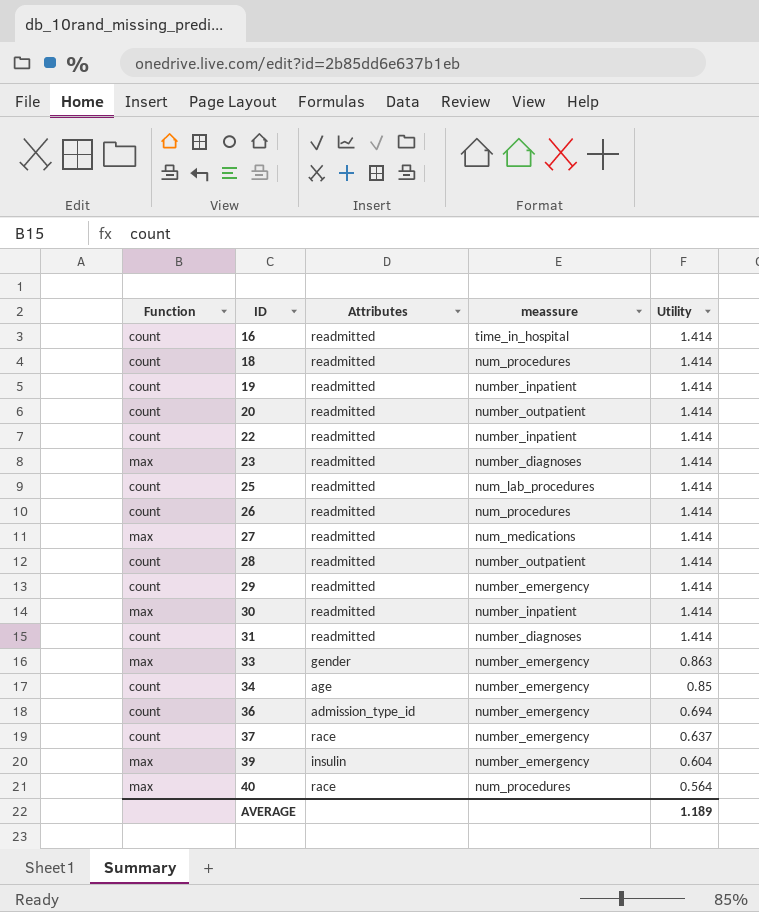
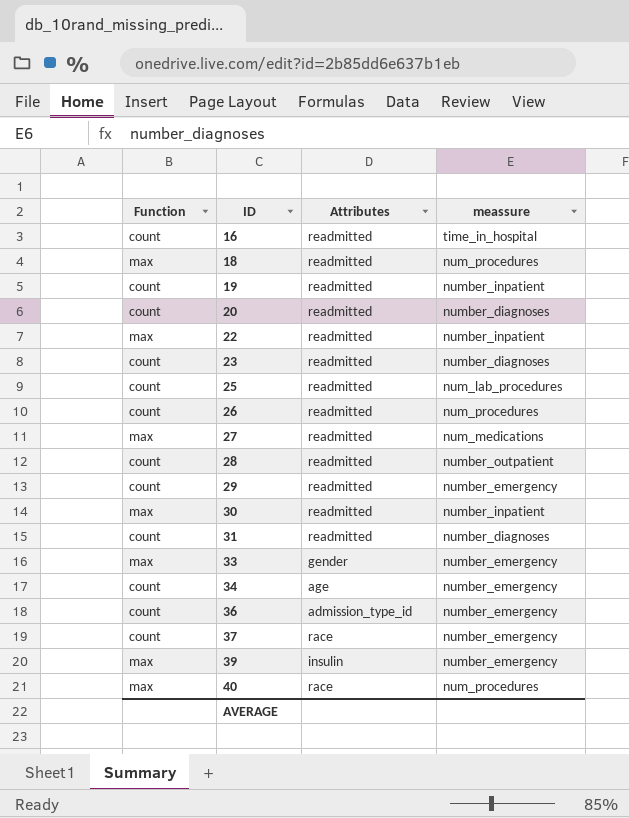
column Utility | position: 5 -> none
18 | Function: count -> max
20 | meassure: number_outpatient -> number_diagnoses
22 | Function: count -> max
23 | Function: max -> count

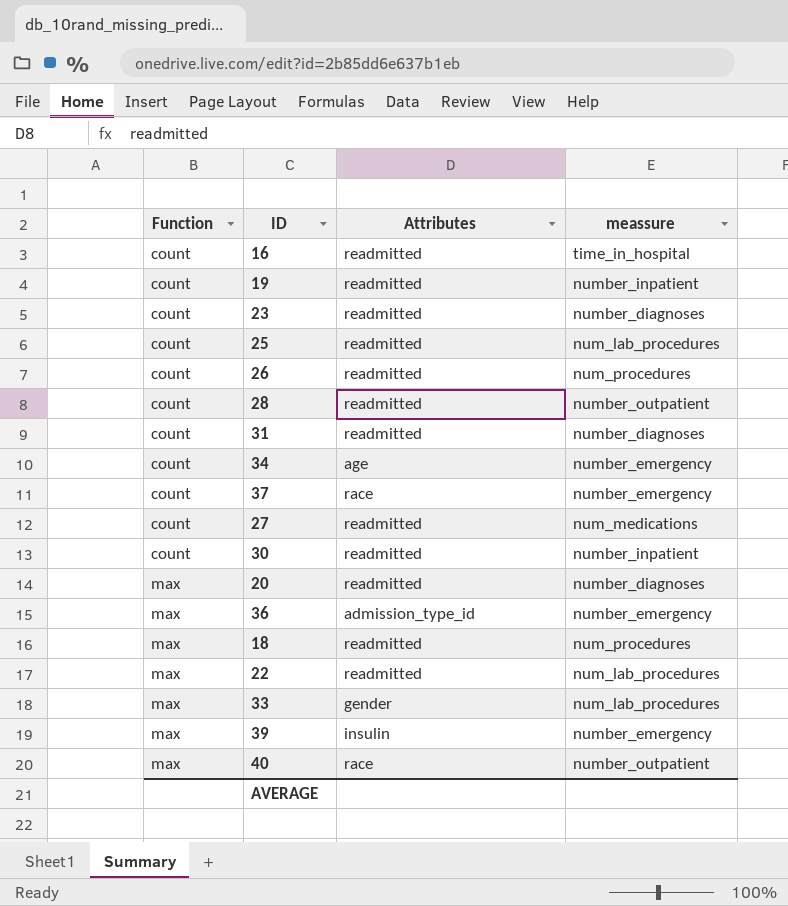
row order: ID ascending -> Function ascending
row 29: count | readmitted | number_emergency -> none
27 | Function: max -> count
30 | Function: max -> count
20 | Function: count -> max
36 | Function: count -> max
22 | meassure: number_inpatient -> num_lab_procedures
33 | meassure: number_emergency -> num_lab_procedures
40 | meassure: num_procedures -> number_outpatient

